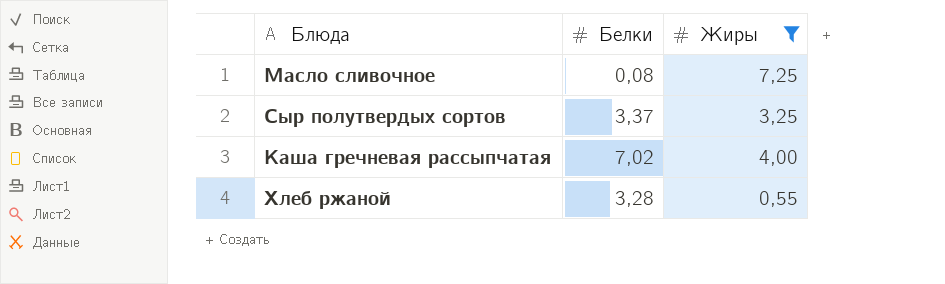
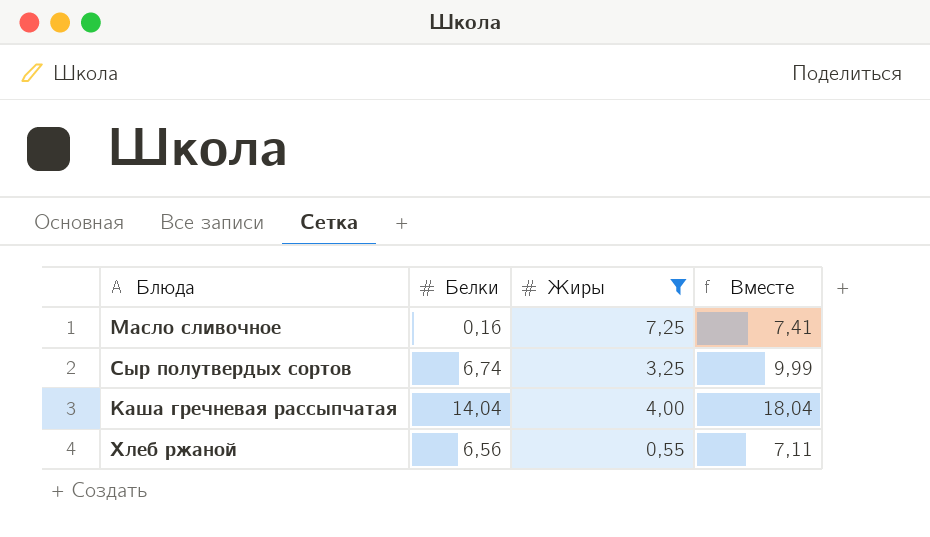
column Вместе | formula: none -> [Белки] + [Жиры]
Масло сливочное | Белки: 0,08 -> 0,16
Сыр полутвердых сортов | Белки: 3,37 -> 6,74
Каша гречневая рассыпчатая | Белки: 7,02 -> 14,04
Хлеб ржаной | Белки: 3,28 -> 6,56

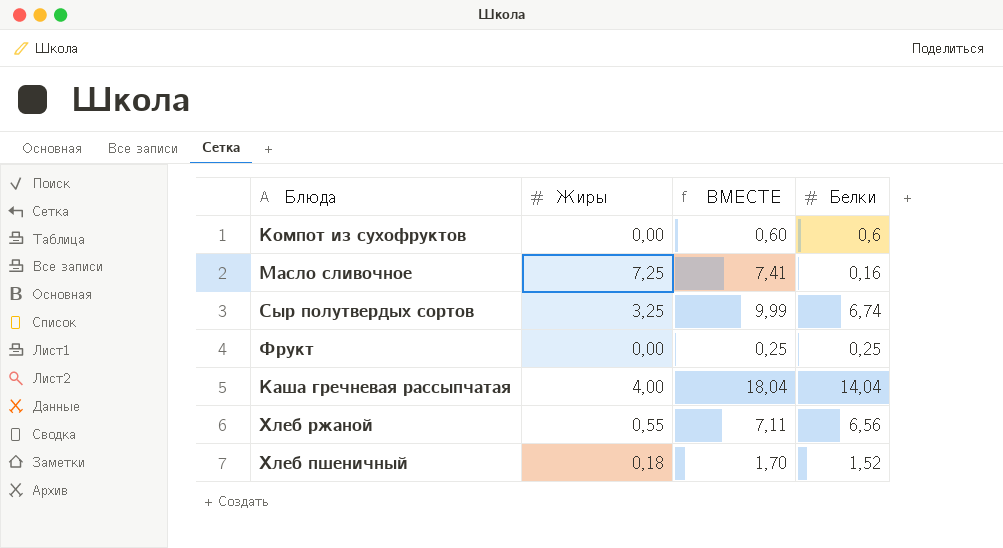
filter: Жиры >= 0,55 -> none
column name: Вместе -> ВМЕСТЕ
column Белки | position: 2 -> 4

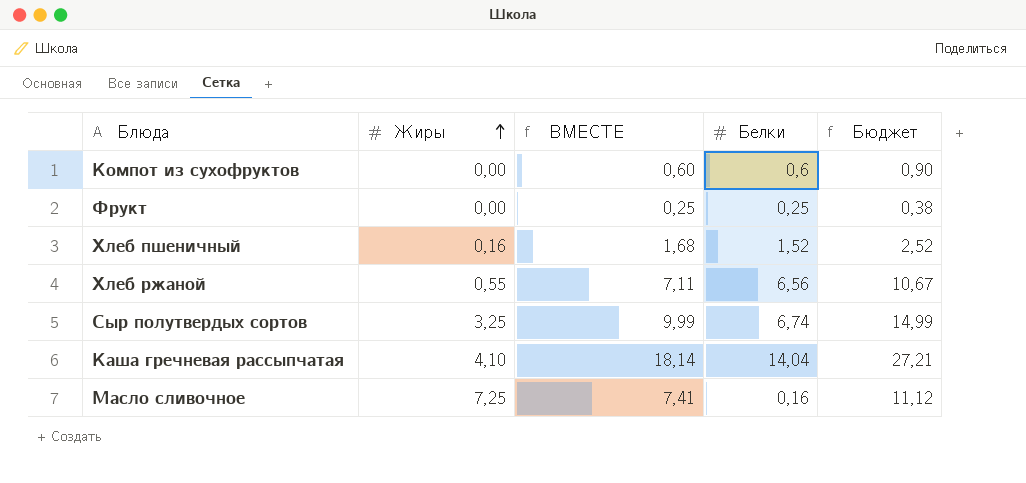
row order: none -> Жиры ascending
column Бюджет | formula: none -> [ВМЕСТЕ] * 1,5
Хлеб пшеничный | Жиры: 0,18 -> 0,16
Хлеб пшеничный | ВМЕСТЕ: 1,70 -> 1,68
Каша гречневая рассыпчатая | Жиры: 4,00 -> 4,10
Каша гречневая рассыпчатая | ВМЕСТЕ: 18,04 -> 18,14

